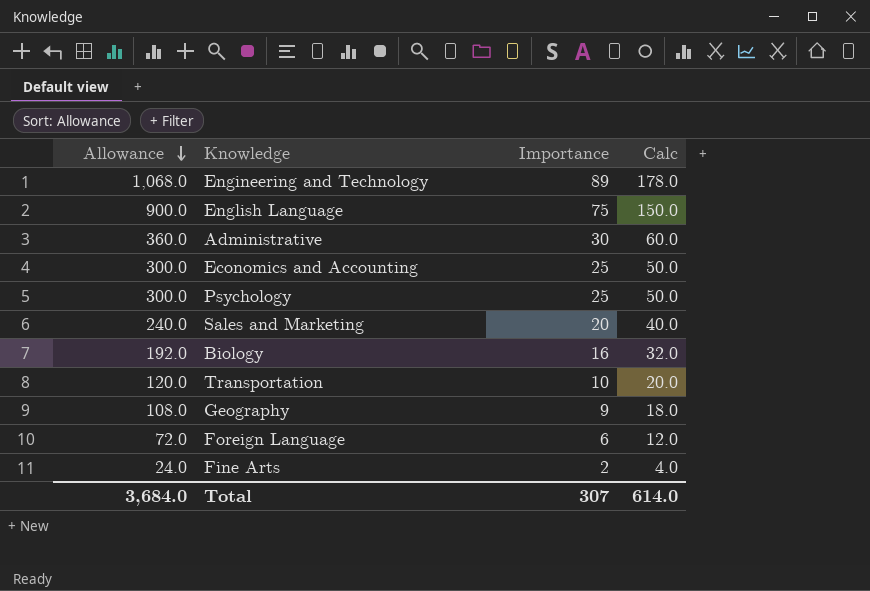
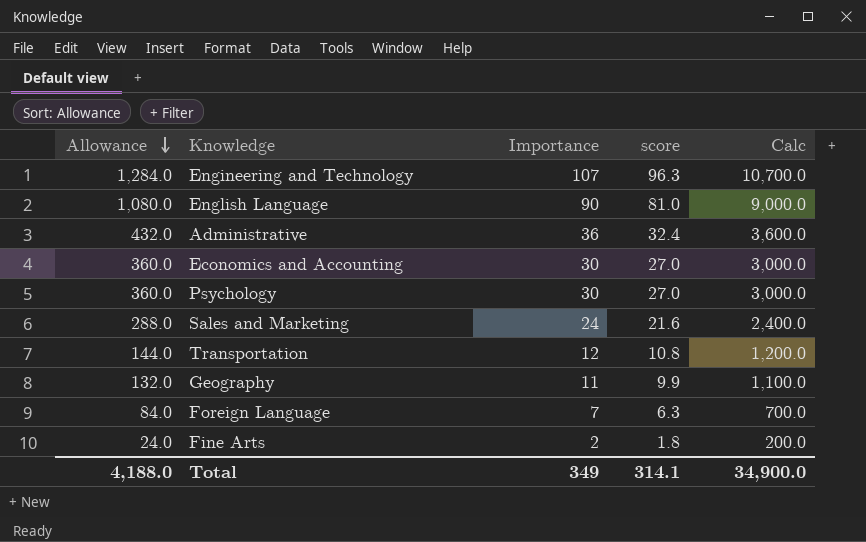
column score | formula: none -> [Importance] * 0.9
column Calc | formula: [Importance] * 2 -> [Importance] * 100
row Biology: 192.0 | 16 | 32.0 -> none
Engineering and Technology | Allowance: 1,068.0 -> 1,284.0
Engineering and Technology | Importance: 89 -> 107
English Language | Allowance: 900.0 -> 1,080.0
English Language | Importance: 75 -> 90
Administrative | Allowance: 360.0 -> 432.0
Administrative | Importance: 30 -> 36
Economics and Accounting | Allowance: 300.0 -> 360.0
Economics and Accounting | Importance: 25 -> 30
Psychology | Allowance: 300.0 -> 360.0
Psychology | Importance: 25 -> 30
Sales and Marketing | Allowance: 240.0 -> 288.0
Sales and Marketing | Importance: 20 -> 24
Transportation | Allowance: 120.0 -> 144.0
Transportation | Importance: 10 -> 12
Geography | Allowance: 108.0 -> 132.0
Geography | Importance: 9 -> 11
Foreign Language | Allowance: 72.0 -> 84.0
Foreign Language | Importance: 6 -> 7
Total | Allowance: 3,684.0 -> 4,188.0
Total | Importance: 307 -> 349
Total | Calc: 614.0 -> 34,900.0

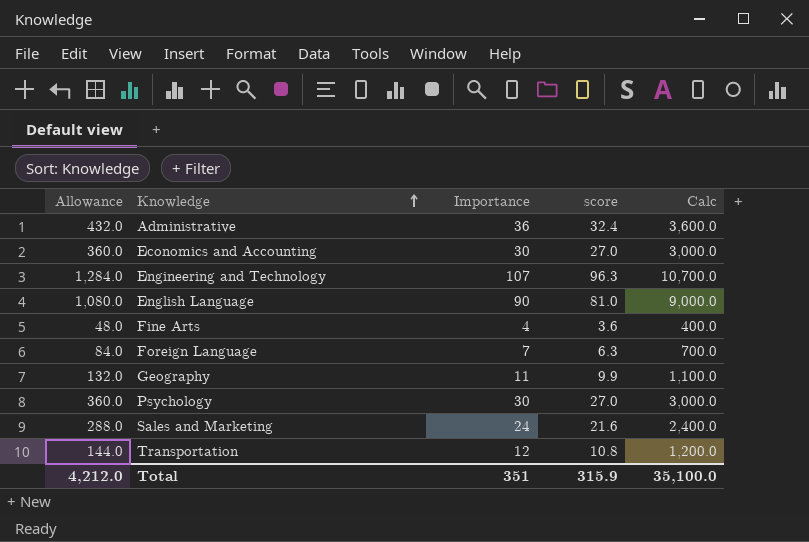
row order: Allowance descending -> Knowledge ascending
Fine Arts | Allowance: 24.0 -> 48.0
Fine Arts | Importance: 2 -> 4
Fine Arts | score: 1.8 -> 3.6
Fine Arts | Calc: 200.0 -> 400.0
Total | Allowance: 4,188.0 -> 4,212.0
Total | Importance: 349 -> 351
Total | score: 314.1 -> 315.9
Total | Calc: 34,900.0 -> 35,100.0

